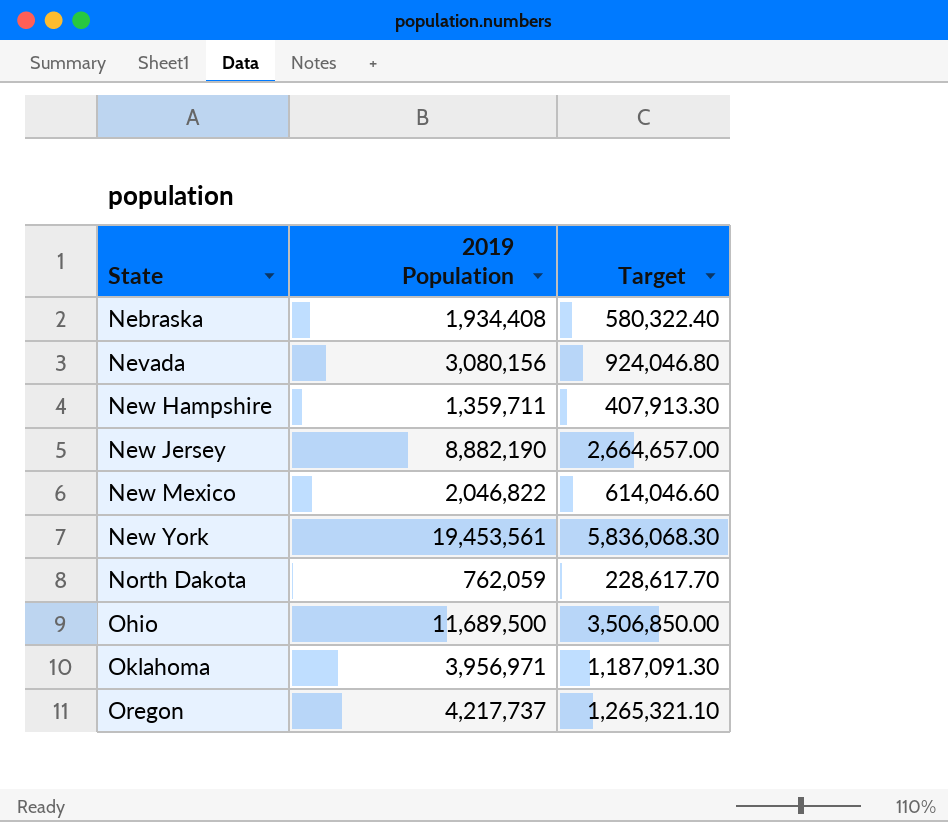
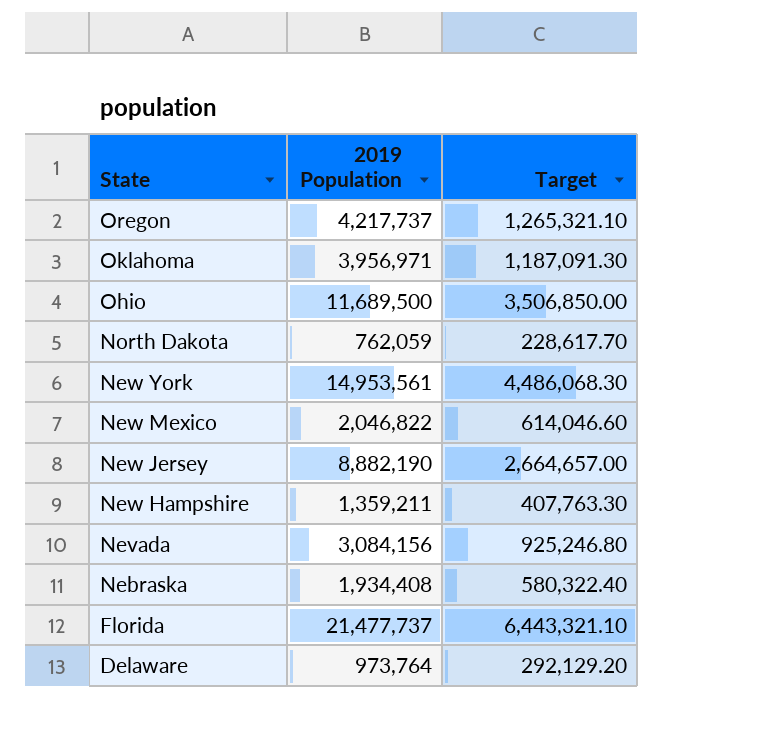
row order: State ascending -> State descending
New York | 2019 Population: 19,453,561 -> 14,953,561
New York | Target: 5,836,068.30 -> 4,486,068.30
New Hampshire | 2019 Population: 1,359,711 -> 1,359,211
New Hampshire | Target: 407,913.30 -> 407,763.30
Nevada | 2019 Population: 3,080,156 -> 3,084,156
Nevada | Target: 924,046.80 -> 925,246.80
row Florida: none -> 21,477,737 | 6,443,321.10
row Delaware: none -> 973,764 | 292,129.20

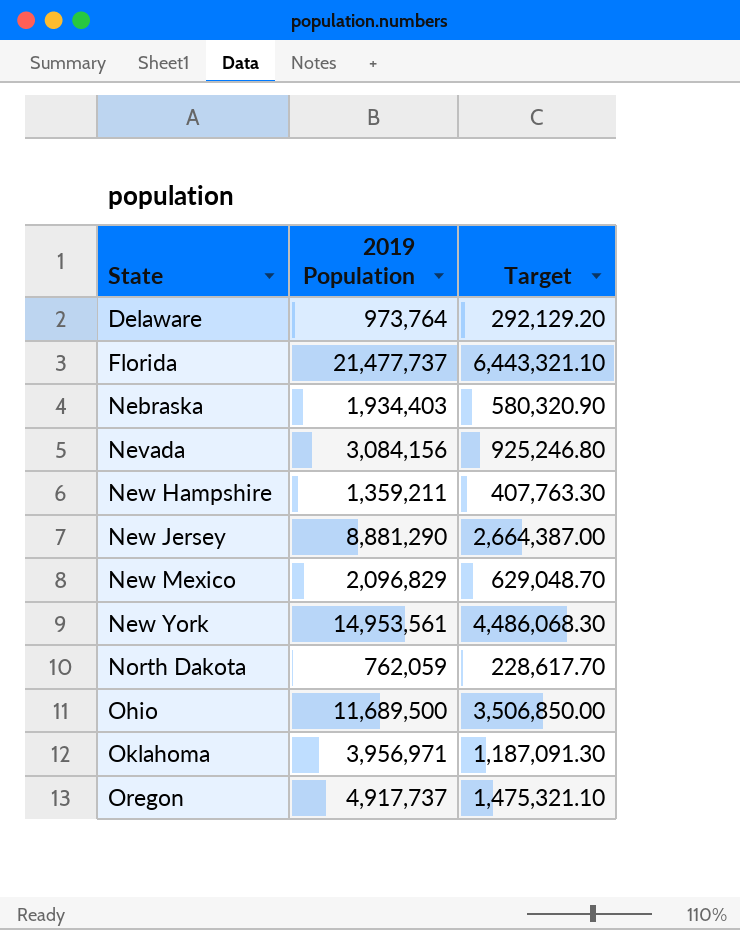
row order: State descending -> State ascending
Nebraska | 2019 Population: 1,934,408 -> 1,934,403
Nebraska | Target: 580,322.40 -> 580,320.90
New Jersey | 2019 Population: 8,882,190 -> 8,881,290
New Jersey | Target: 2,664,657.00 -> 2,664,387.00
New Mexico | 2019 Population: 2,046,822 -> 2,096,829
New Mexico | Target: 614,046.60 -> 629,048.70
Oregon | 2019 Population: 4,217,737 -> 4,917,737
Oregon | Target: 1,265,321.10 -> 1,475,321.10

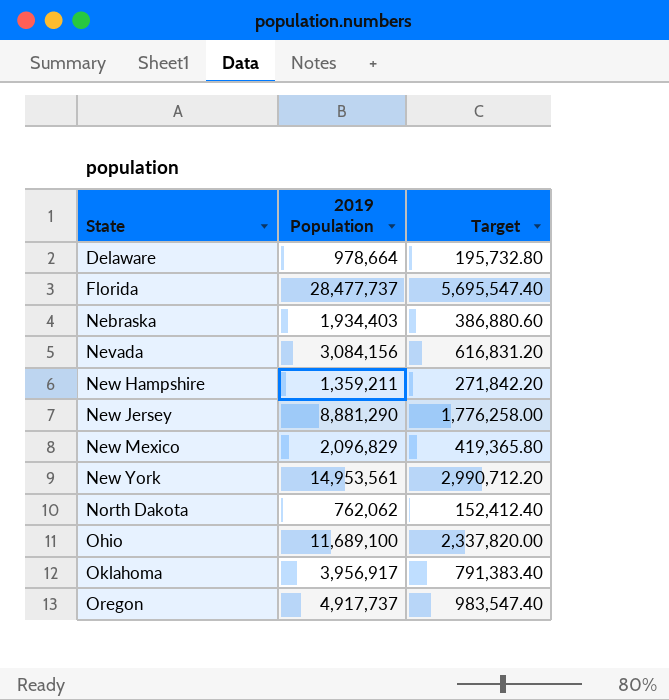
column Target | formula: [2019 Population] * 0.3 -> [2019 Population] * 0.2
Delaware | 2019 Population: 973,764 -> 978,664
Florida | 2019 Population: 21,477,737 -> 28,477,737
North Dakota | 2019 Population: 762,059 -> 762,062
Ohio | 2019 Population: 11,689,500 -> 11,689,100
Oklahoma | 2019 Population: 3,956,971 -> 3,956,917

